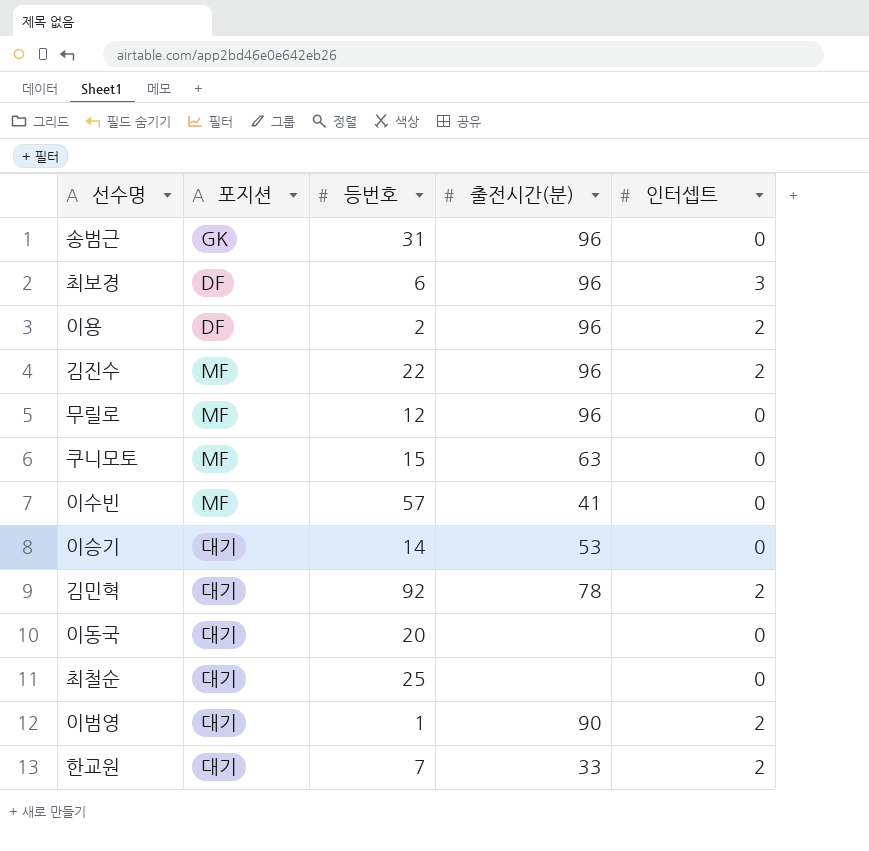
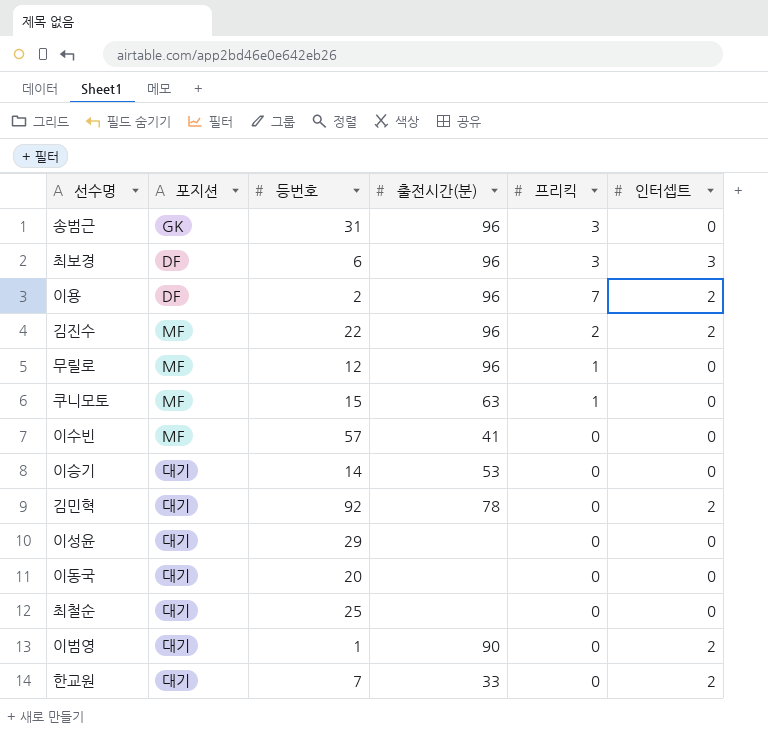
column 프리킥 | position: none -> 5
row 이성윤: none -> 대기 | 29 | none | 0 | 0

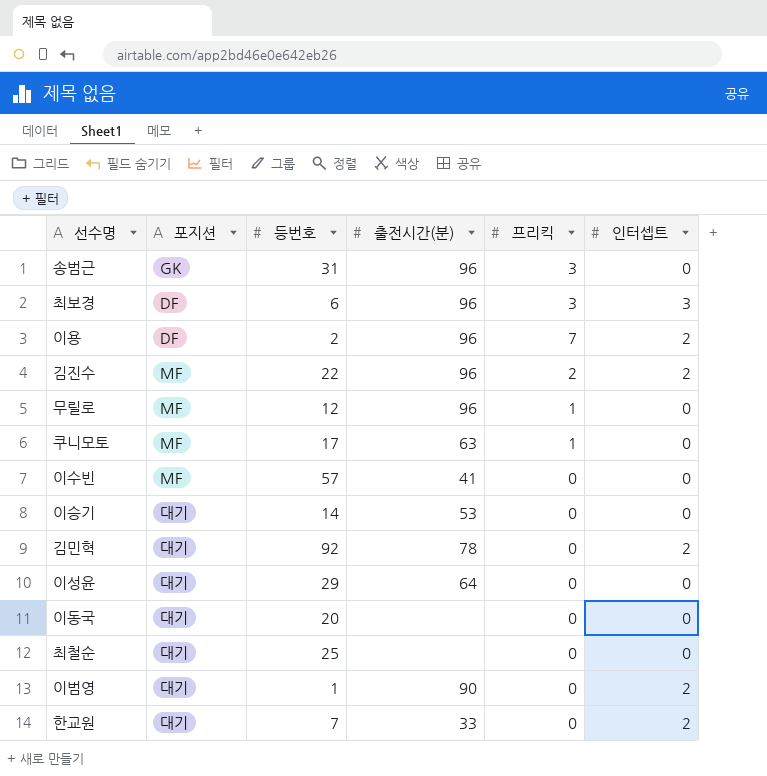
쿠니모토 | 등번호: 15 -> 17
이성윤 | 출전시간(분): none -> 64

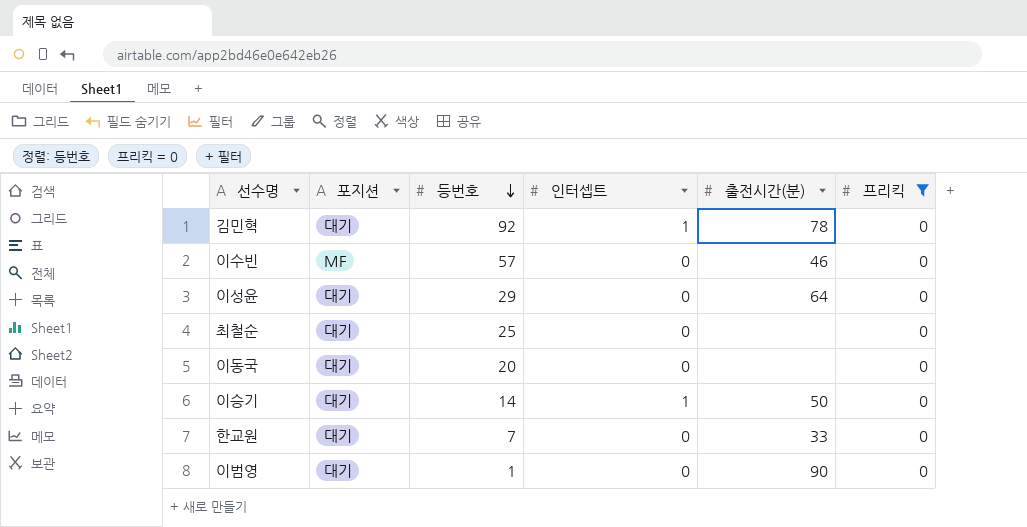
filter: none -> 프리킥 = 0
row order: none -> 등번호 descending
column 인터셉트 | position: 6 -> 4
김민혁 | 인터셉트: 2 -> 1
이수빈 | 출전시간(분): 41 -> 46
이승기 | 인터셉트: 0 -> 1
이승기 | 출전시간(분): 53 -> 50
한교원 | 인터셉트: 2 -> 0
이범영 | 인터셉트: 2 -> 0

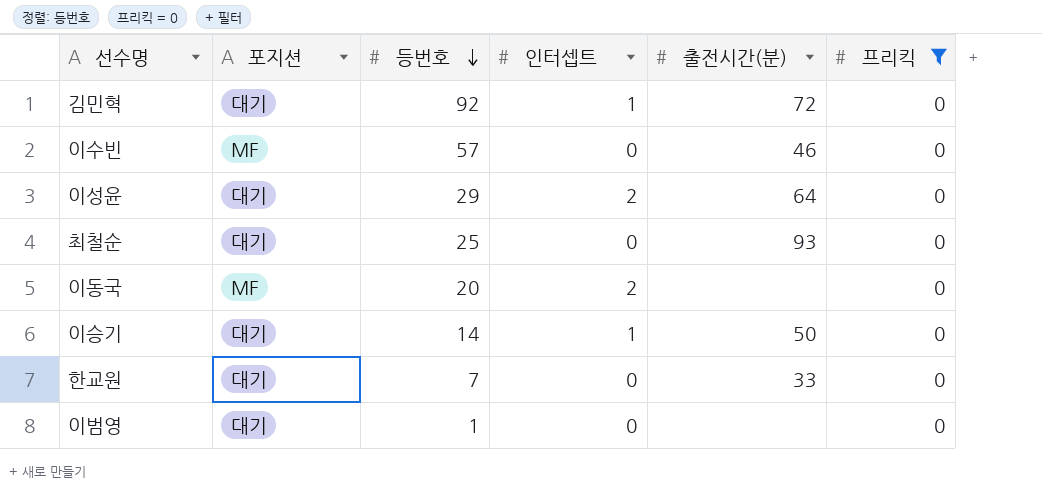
김민혁 | 출전시간(분): 78 -> 72
이성윤 | 인터셉트: 0 -> 2
최철순 | 출전시간(분): none -> 93
이동국 | 포지션: 대기 -> MF
이동국 | 인터셉트: 0 -> 2
이범영 | 출전시간(분): 90 -> none

